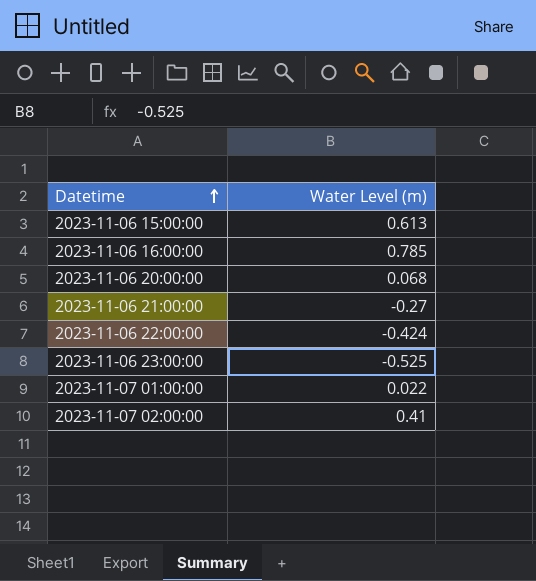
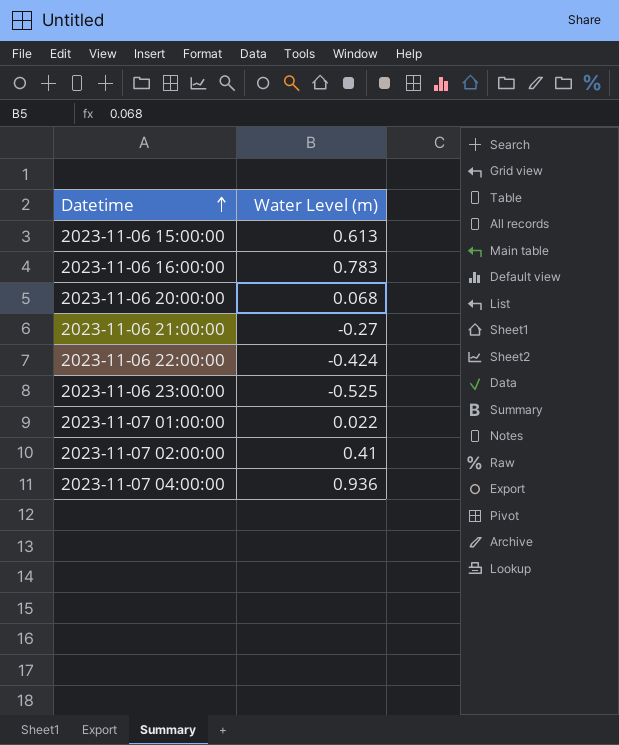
2023-11-06 16:00:00 | Water Level (m): 0.785 -> 0.783
row 2023-11-07 04:00:00: none -> 0.936

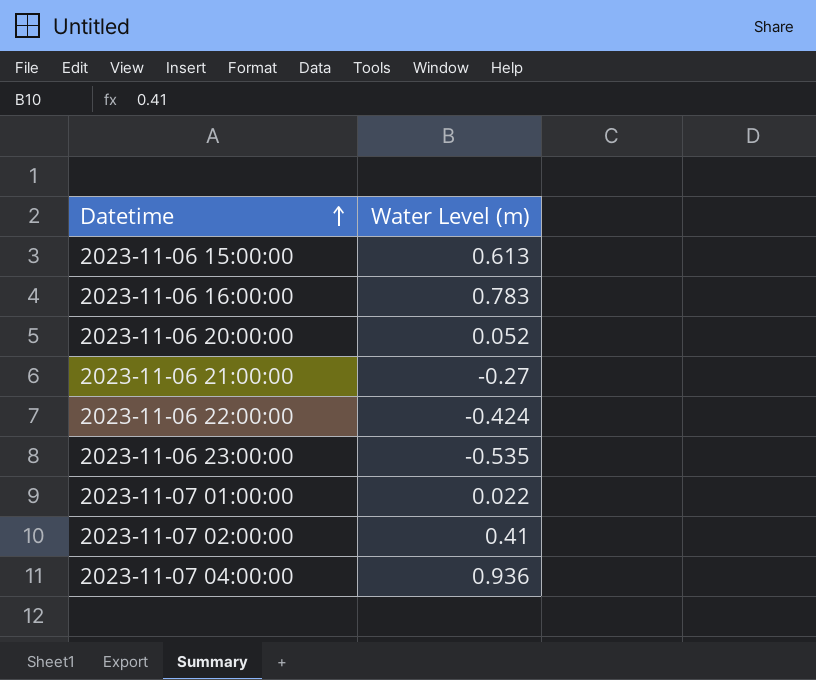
2023-11-06 20:00:00 | Water Level (m): 0.068 -> 0.052
2023-11-06 23:00:00 | Water Level (m): -0.525 -> -0.535

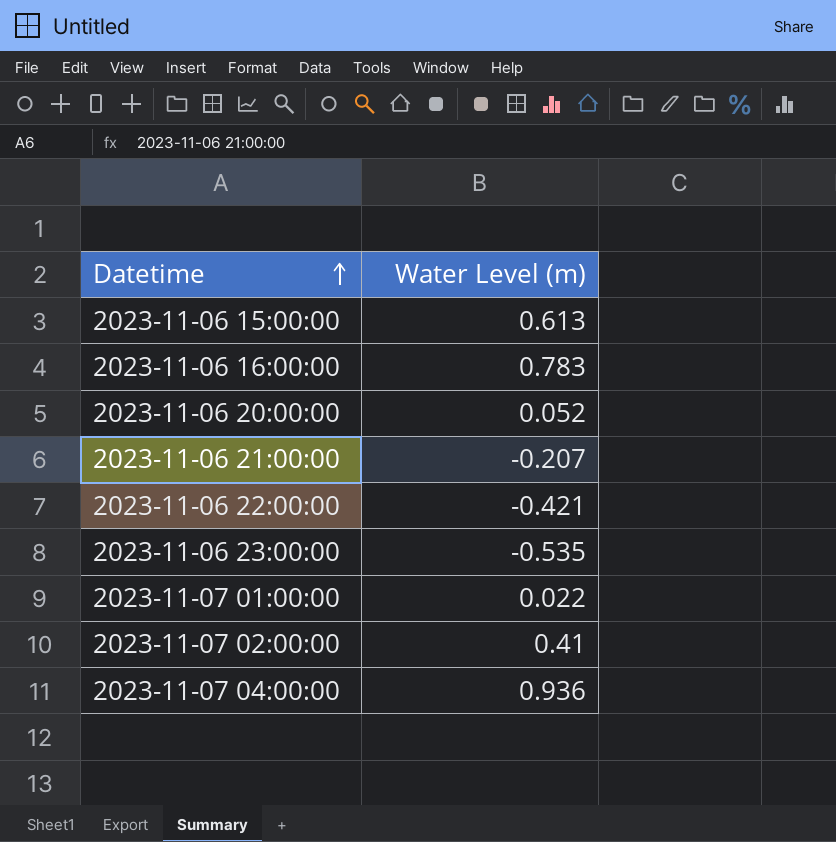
2023-11-06 21:00:00 | Water Level (m): -0.27 -> -0.207
2023-11-06 22:00:00 | Water Level (m): -0.424 -> -0.421

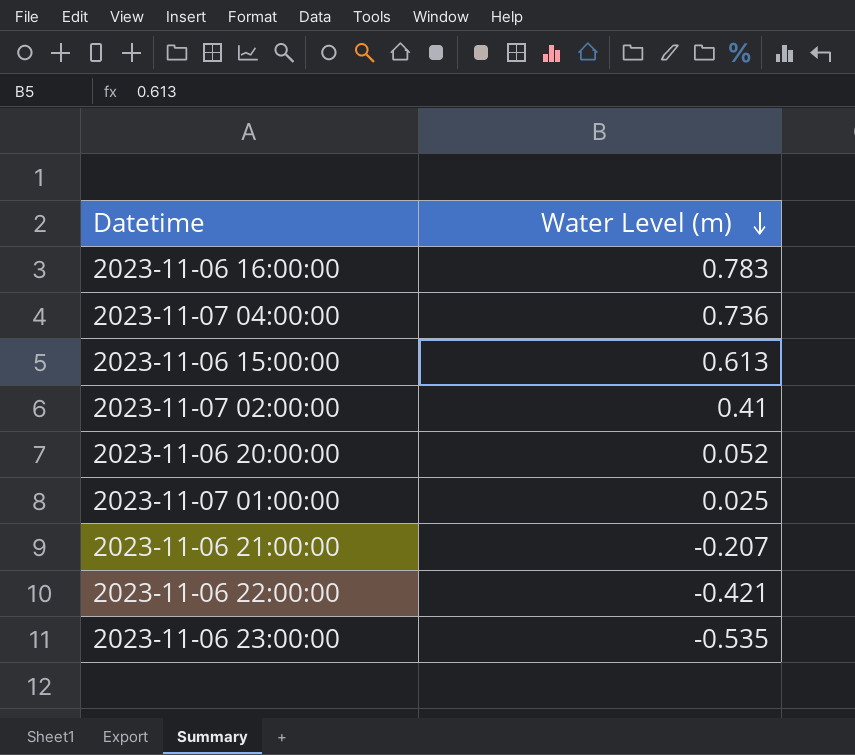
row order: Datetime ascending -> Water Level (m) descending
2023-11-07 04:00:00 | Water Level (m): 0.936 -> 0.736
2023-11-07 01:00:00 | Water Level (m): 0.022 -> 0.025

